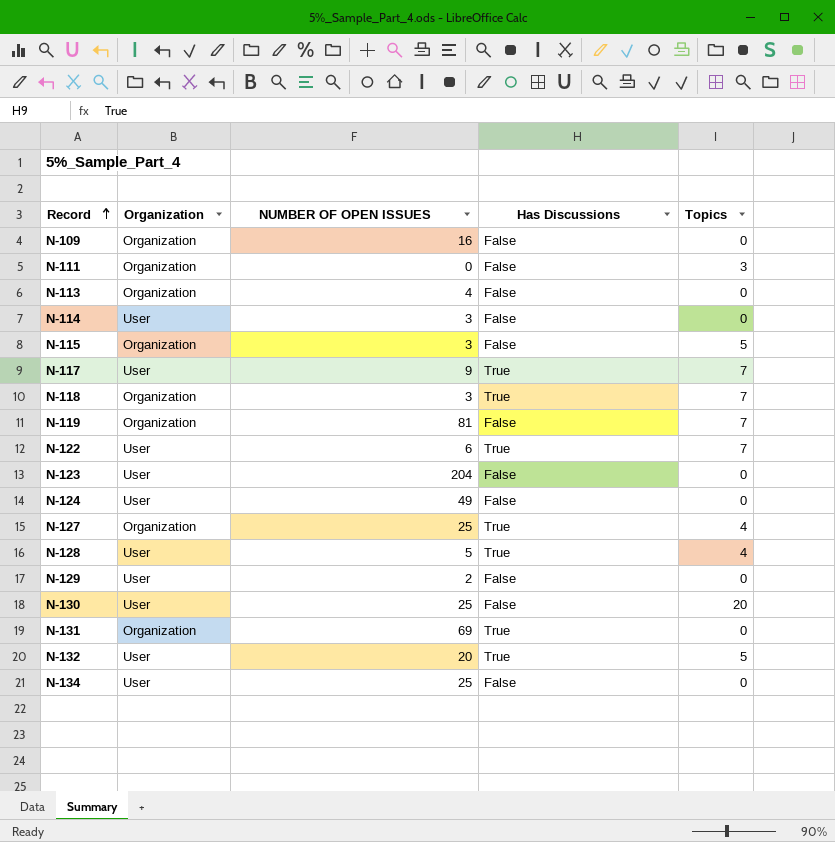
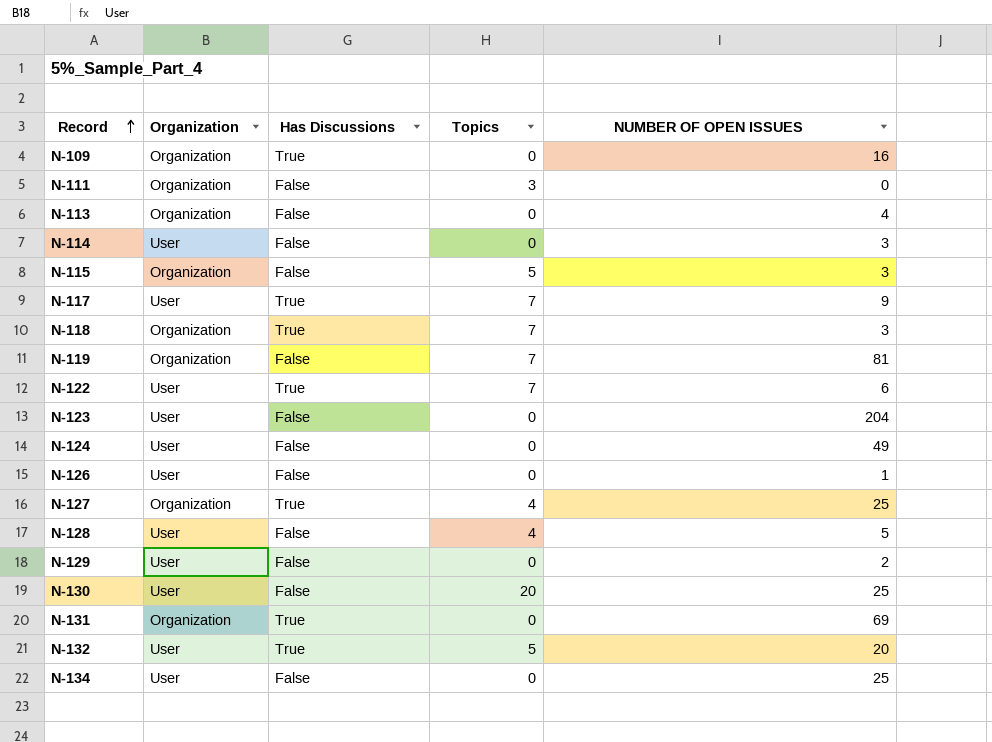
column NUMBER OF OPEN ISSUES | position: 3 -> 5
N-109 | Has Discussions: False -> True
row N-126: none -> User | False | 0 | 1
N-128 | Has Discussions: True -> False

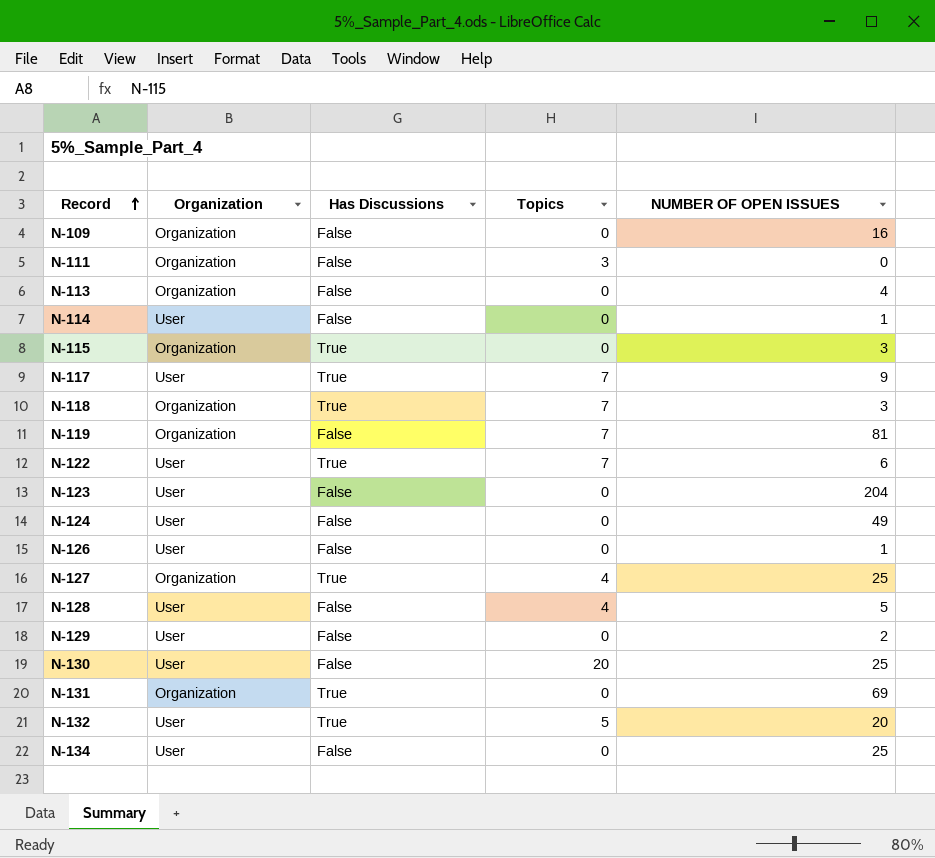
N-109 | Has Discussions: True -> False
N-114 | NUMBER OF OPEN ISSUES: 3 -> 1
N-115 | Has Discussions: False -> True
N-115 | Topics: 5 -> 0

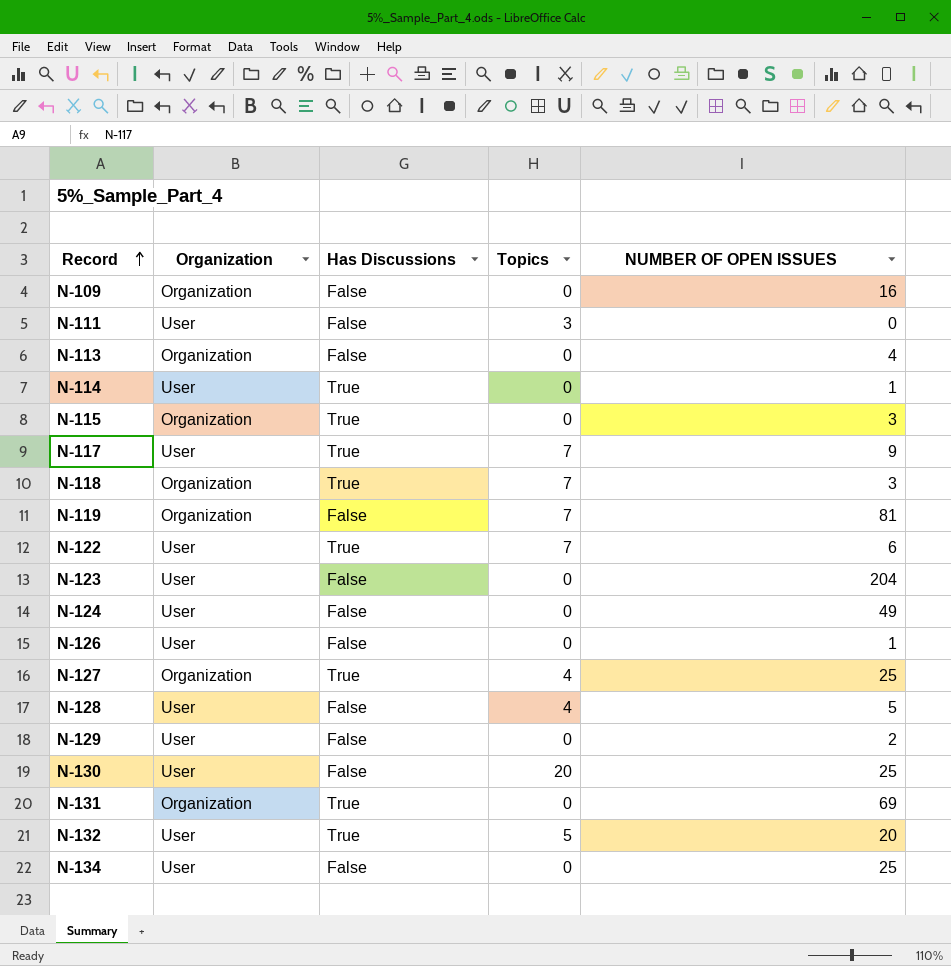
N-111 | Organization: Organization -> User
N-114 | Has Discussions: False -> True

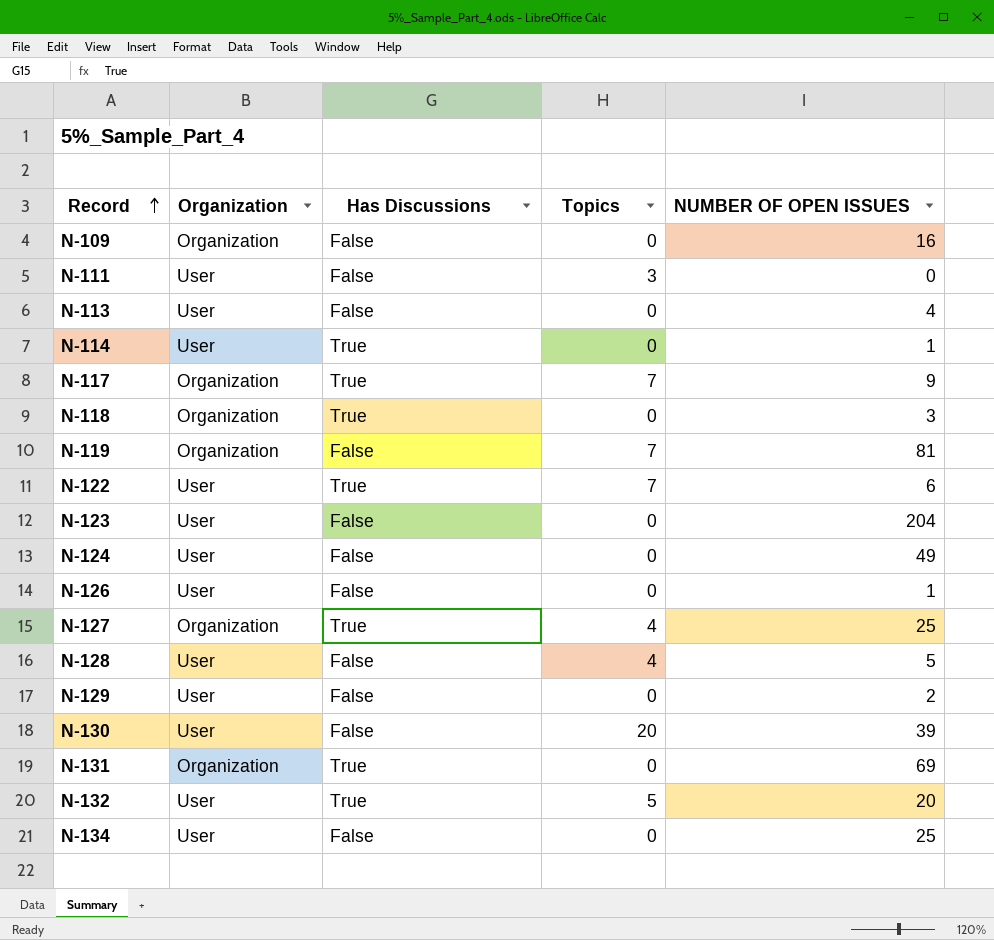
row N-115: Organization | True | 0 | 3 -> none
N-113 | Organization: Organization -> User
N-117 | Organization: User -> Organization
N-118 | Topics: 7 -> 0
N-130 | NUMBER OF OPEN ISSUES: 25 -> 39

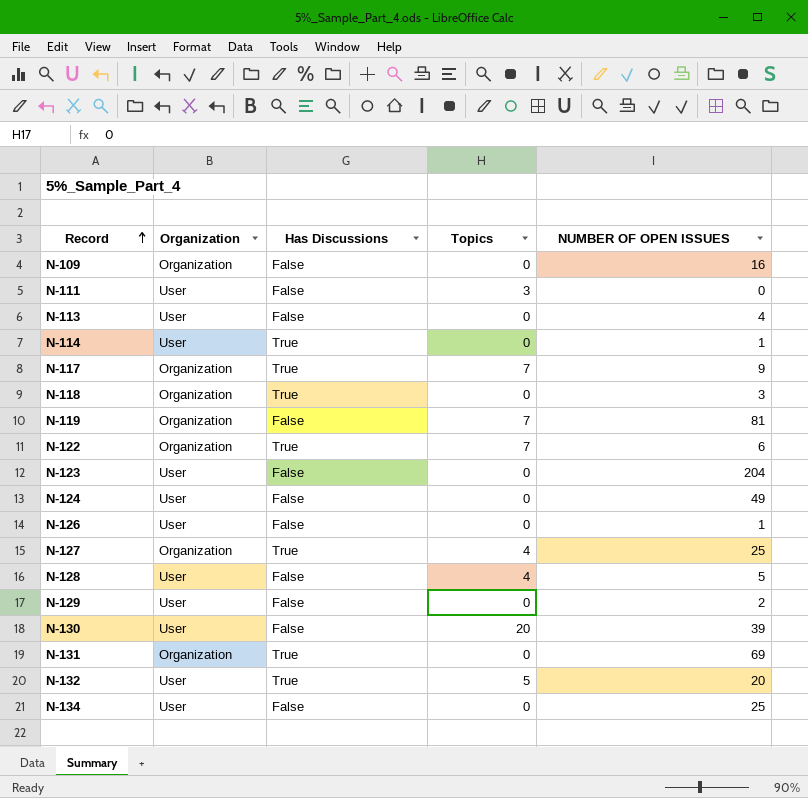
N-122 | Organization: User -> Organization

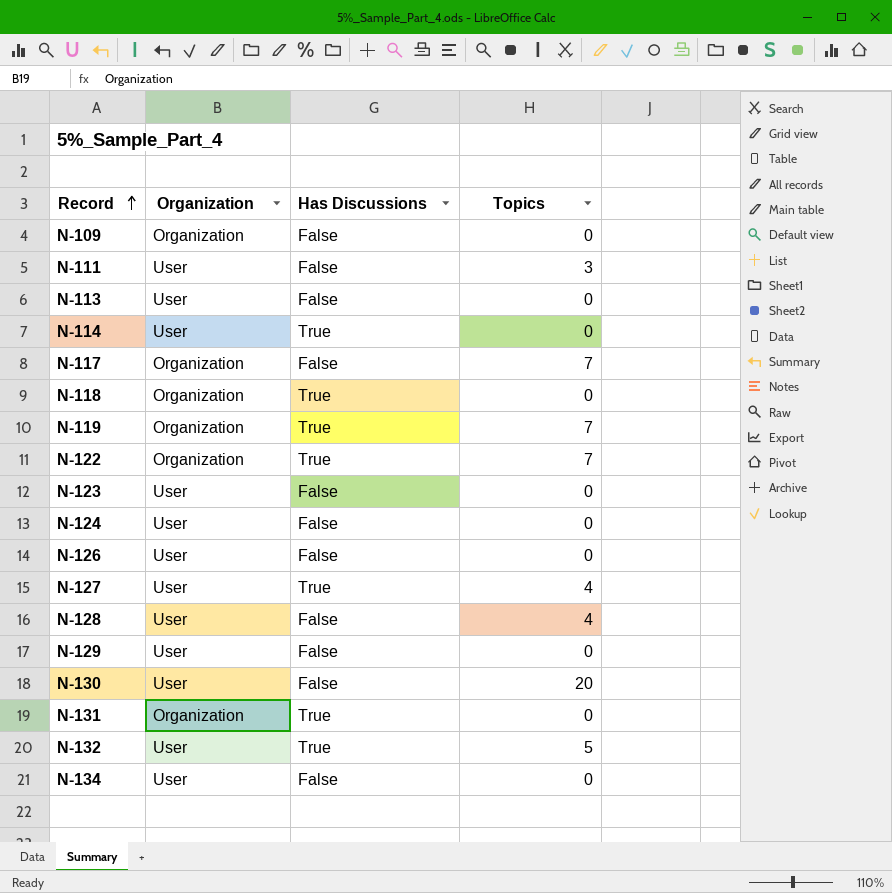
column NUMBER OF OPEN ISSUES | position: 5 -> none
N-117 | Has Discussions: True -> False
N-119 | Has Discussions: False -> True
N-127 | Organization: Organization -> User

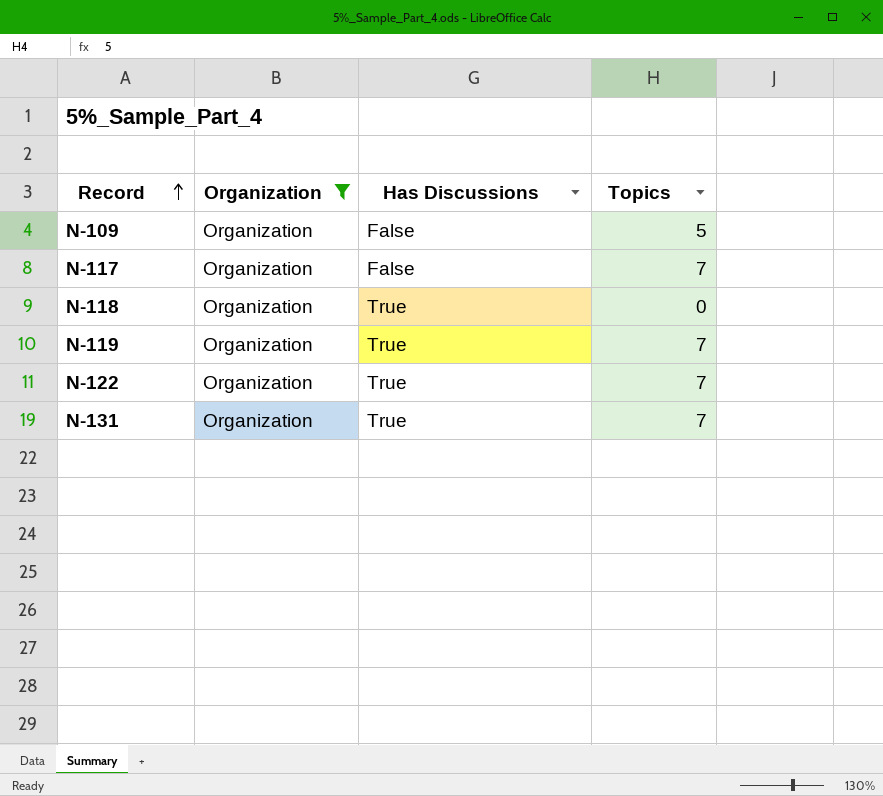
filter: none -> Organization = Organization
N-109 | Topics: 0 -> 5
N-131 | Topics: 0 -> 7

